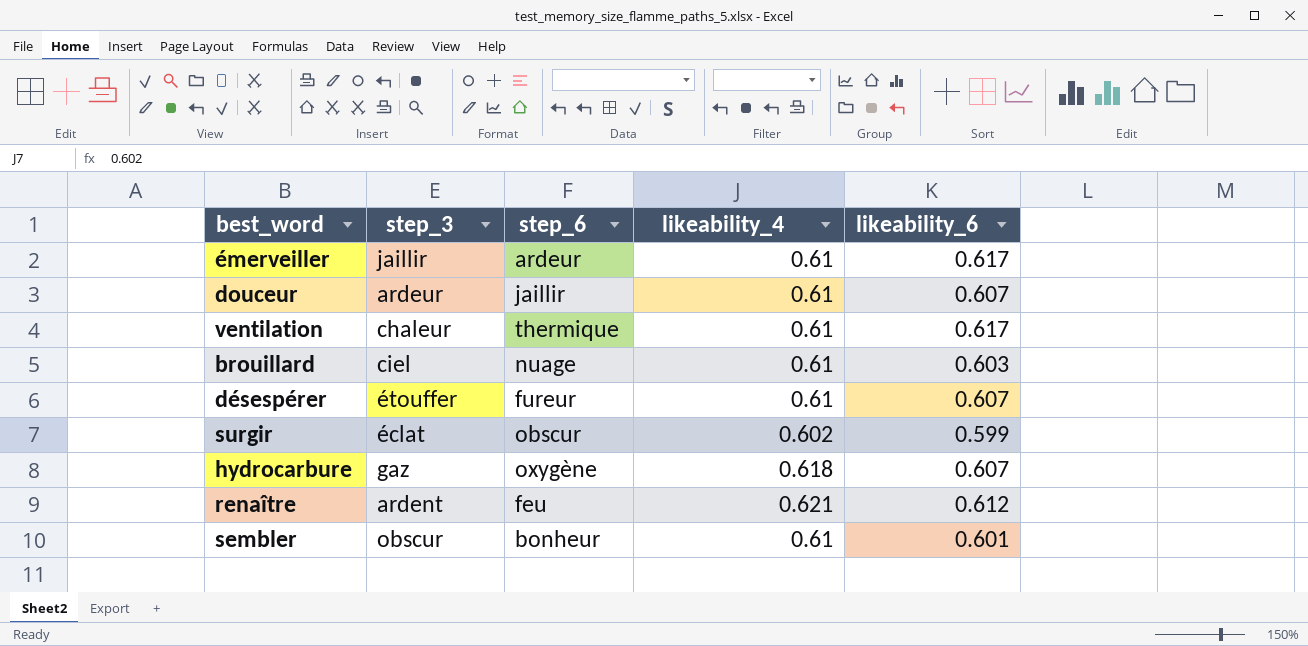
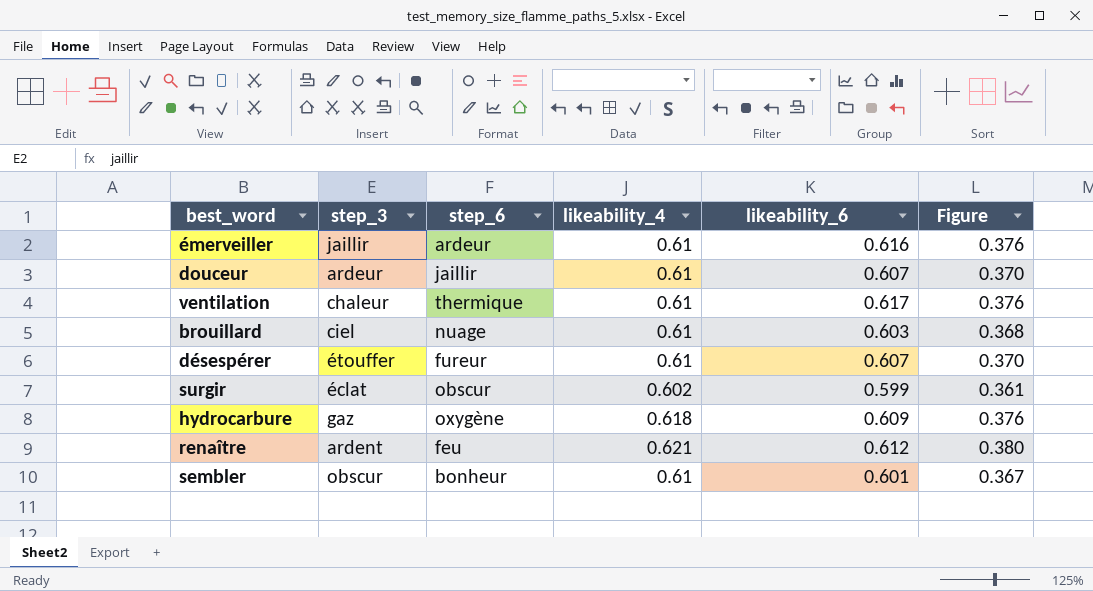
column Figure | formula: none -> [likeability_4] * [likeability_6]
émerveiller | likeability_6: 0.617 -> 0.616
hydrocarbure | likeability_6: 0.607 -> 0.609

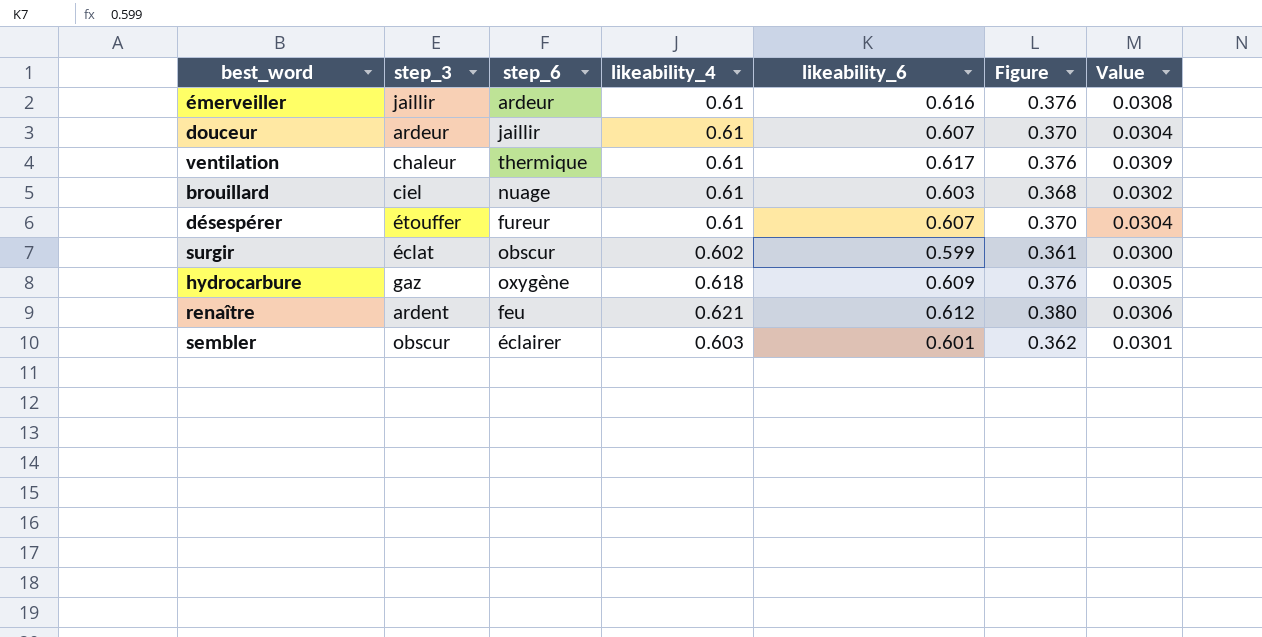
column Value | formula: none -> [likeability_6] * 0.05
sembler | step_6: bonheur -> éclairer
sembler | likeability_4: 0.61 -> 0.603
sembler | Figure: 0.367 -> 0.362

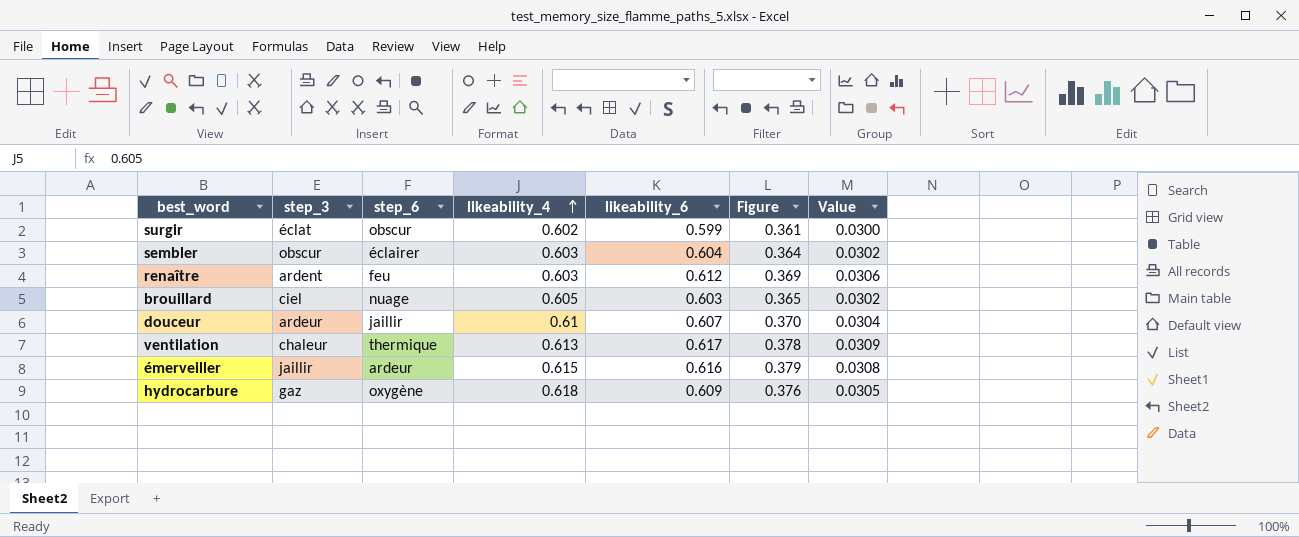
row order: none -> likeability_4 ascending
row désespérer: étouffer | fureur | 0.61 | 0.607 | 0.370 | 0.0304 -> none
sembler | likeability_6: 0.601 -> 0.604
sembler | Figure: 0.362 -> 0.364
sembler | Value: 0.0301 -> 0.0302
renaître | likeability_4: 0.621 -> 0.603
renaître | Figure: 0.380 -> 0.369
brouillard | likeability_4: 0.61 -> 0.605
brouillard | Figure: 0.368 -> 0.365
ventilation | likeability_4: 0.61 -> 0.613
ventilation | Figure: 0.376 -> 0.378
émerveiller | likeability_4: 0.61 -> 0.615
émerveiller | Figure: 0.376 -> 0.379

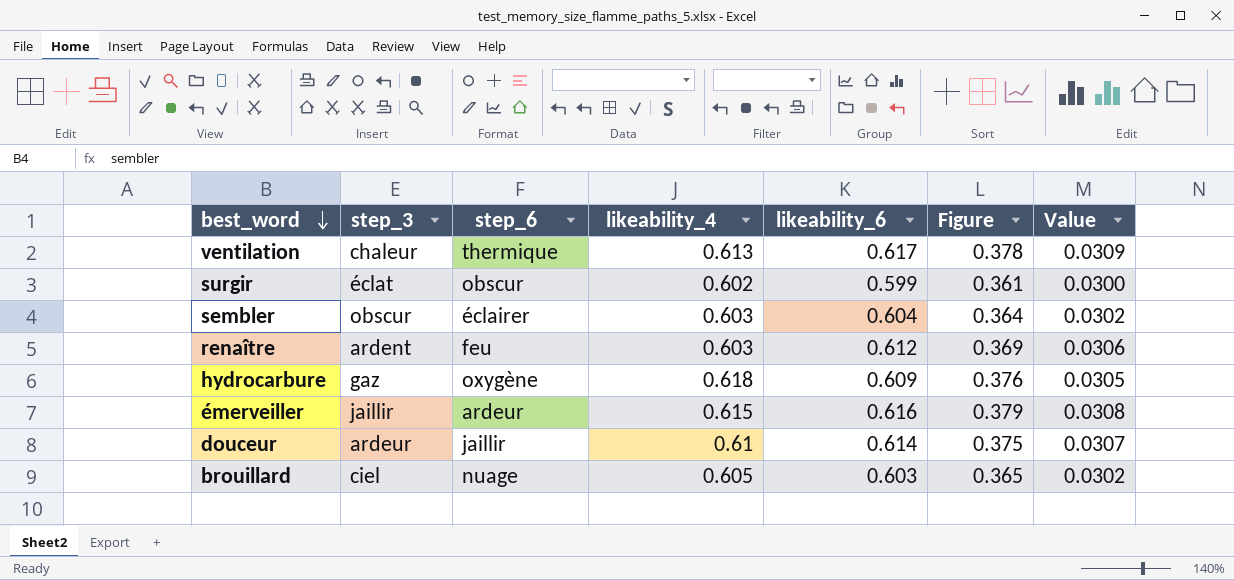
row order: likeability_4 ascending -> best_word descending
douceur | likeability_6: 0.607 -> 0.614
douceur | Figure: 0.370 -> 0.375
douceur | Value: 0.0304 -> 0.0307

